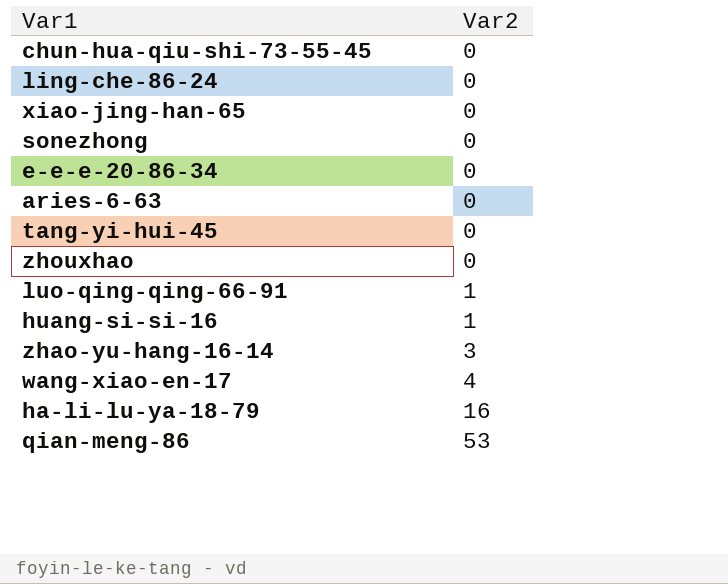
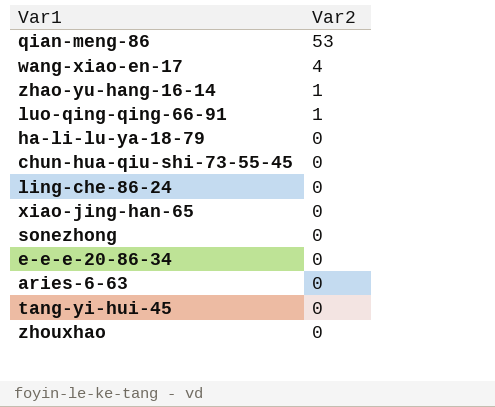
row order: Var2 ascending -> Var2 descending
row huang-si-si-16: 1 -> none
zhao-yu-hang-16-14 | Var2: 3 -> 1
ha-li-lu-ya-18-79 | Var2: 16 -> 0

